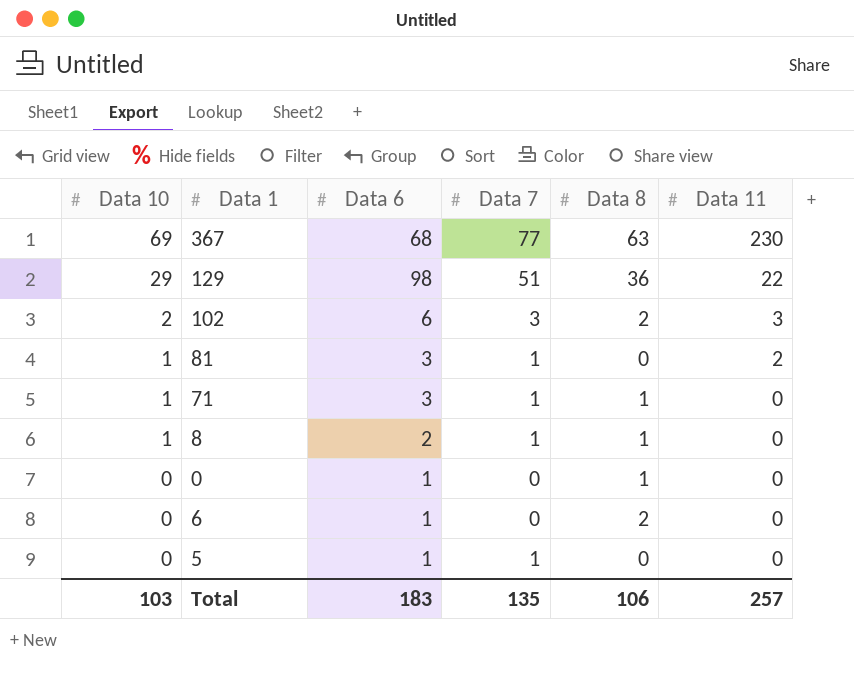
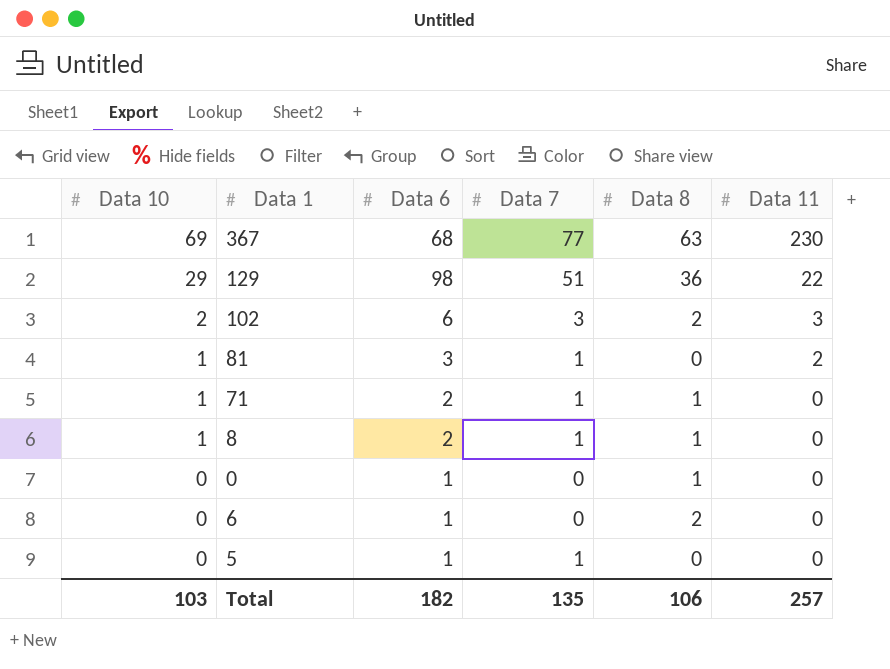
71 | Data 6: 3 -> 2
Total | Data 6: 183 -> 182

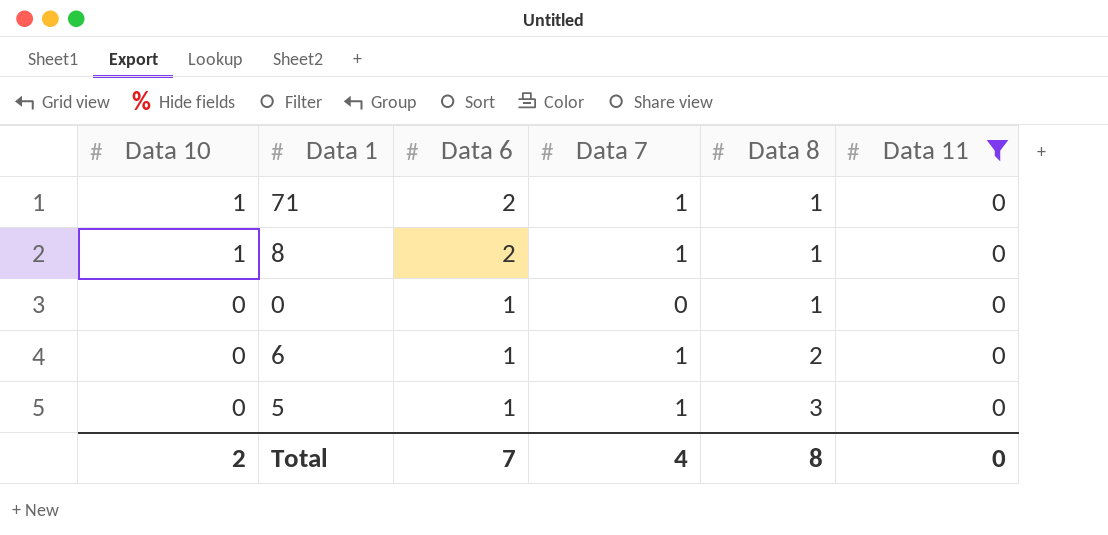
filter: none -> Data 11 = 0
6 | Data 7: 0 -> 1
5 | Data 8: 0 -> 3
Total | Data 10: 103 -> 2
Total | Data 6: 182 -> 7
Total | Data 7: 135 -> 4
Total | Data 8: 106 -> 8
Total | Data 11: 257 -> 0

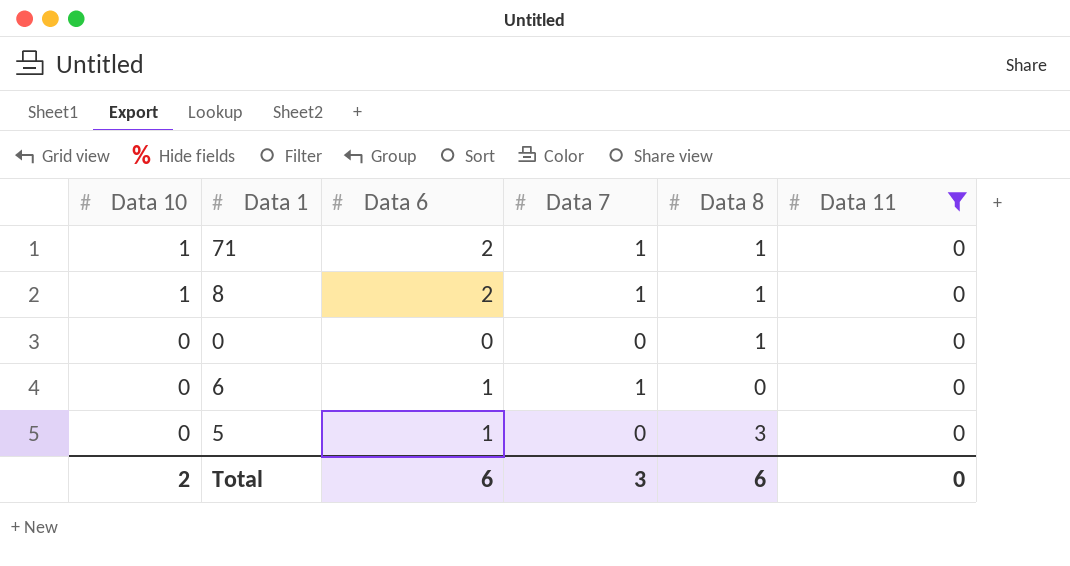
0 | Data 6: 1 -> 0
6 | Data 8: 2 -> 0
5 | Data 7: 1 -> 0
Total | Data 6: 7 -> 6
Total | Data 7: 4 -> 3
Total | Data 8: 8 -> 6

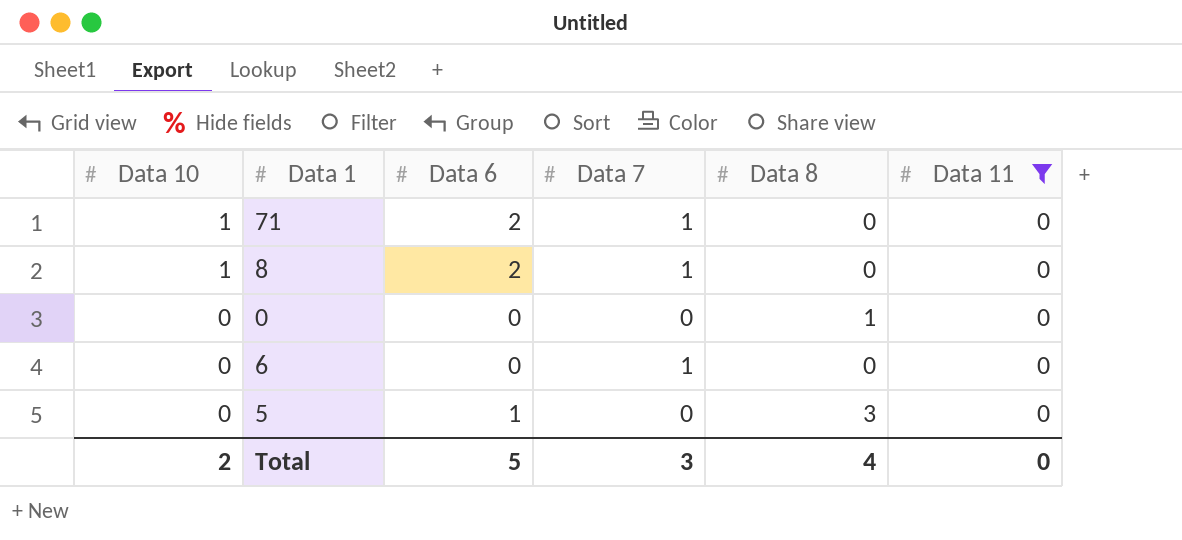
71 | Data 8: 1 -> 0
8 | Data 8: 1 -> 0
6 | Data 6: 1 -> 0
Total | Data 6: 6 -> 5
Total | Data 8: 6 -> 4

